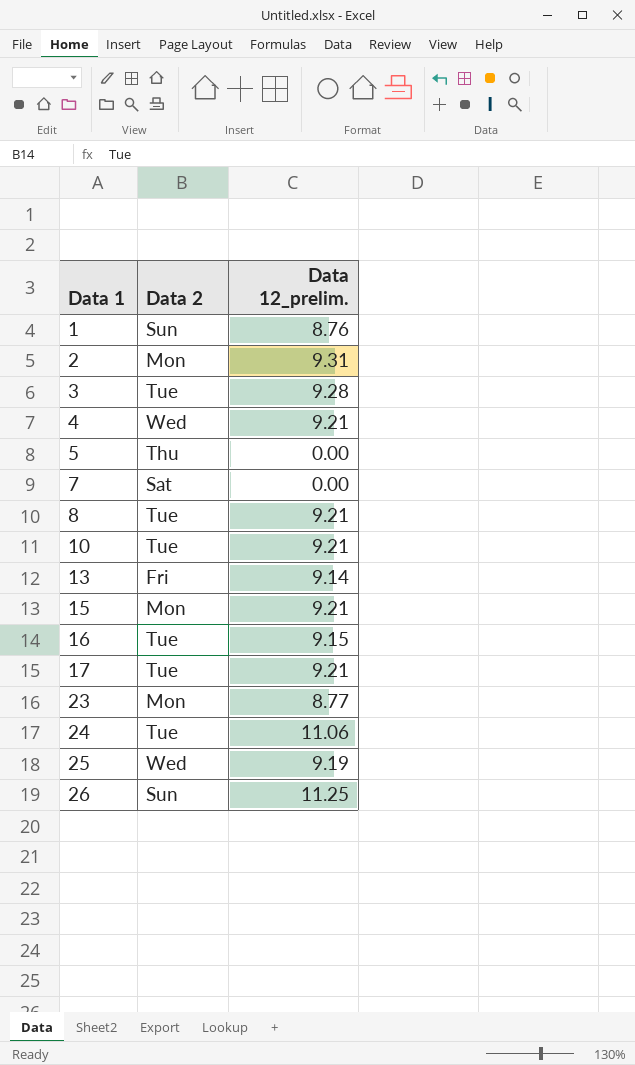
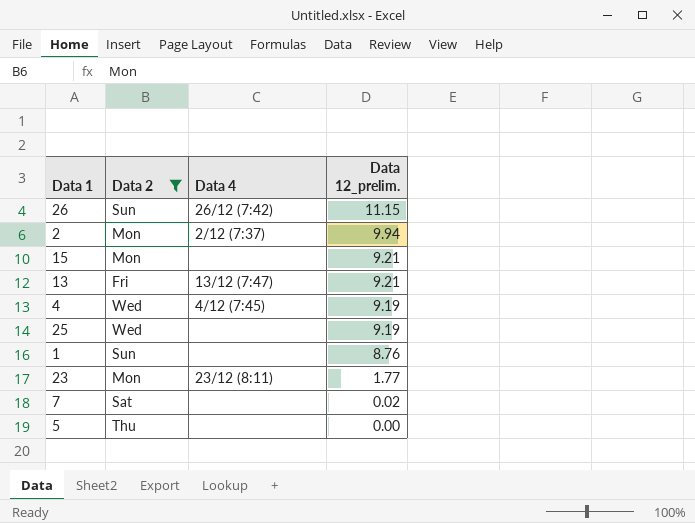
filter: none -> Data 2 != Tue
row order: Data 1 ascending -> Data 12_prelim. descending
column Data 4 | position: none -> 3
26 | Data 12_prelim.: 11.25 -> 11.15
2 | Data 12_prelim.: 9.31 -> 9.94
13 | Data 12_prelim.: 9.14 -> 9.21
4 | Data 12_prelim.: 9.21 -> 9.19
23 | Data 12_prelim.: 8.77 -> 1.77
7 | Data 12_prelim.: 0.00 -> 0.02

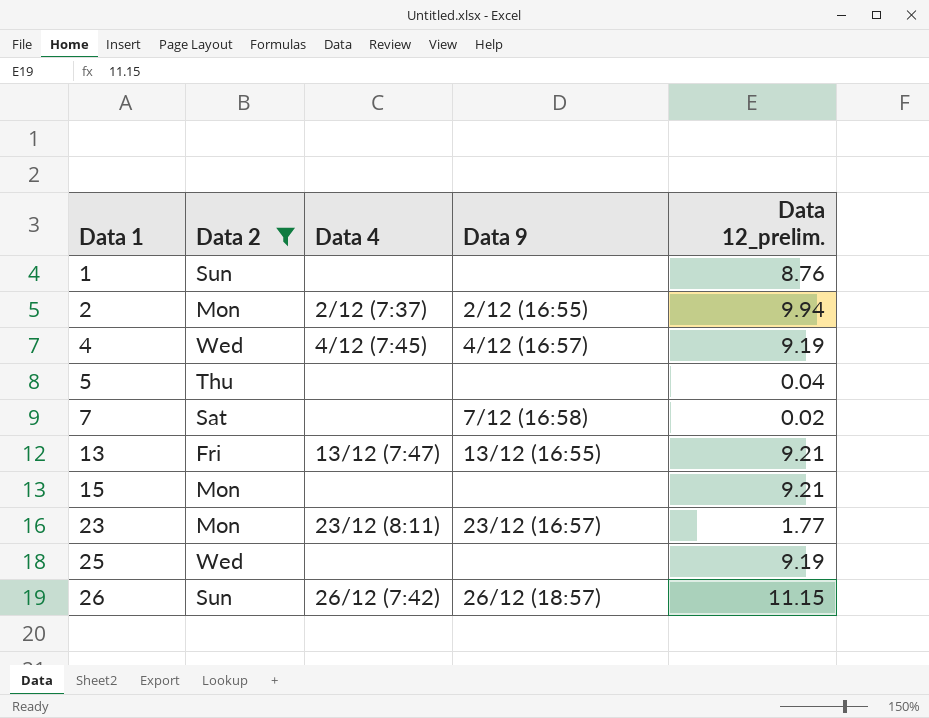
row order: Data 12_prelim. descending -> Data 1 ascending
column Data 9 | position: none -> 4
5 | Data 12_prelim.: 0.00 -> 0.04

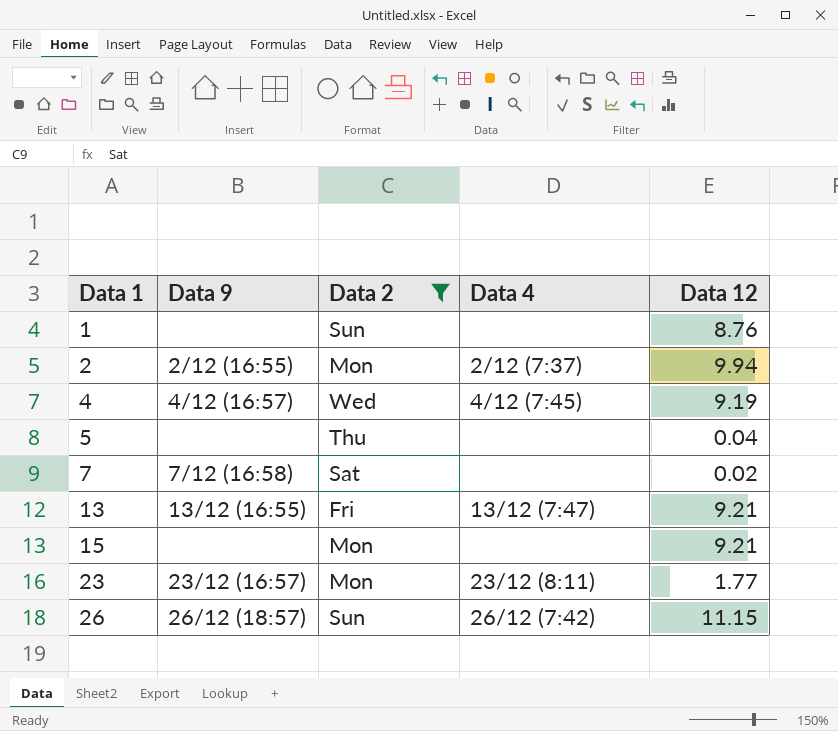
column Data 9 | position: 4 -> 2
column name: Data 12_prelim. -> Data 12
row 25: Wed | none | none | 9.19 -> none

